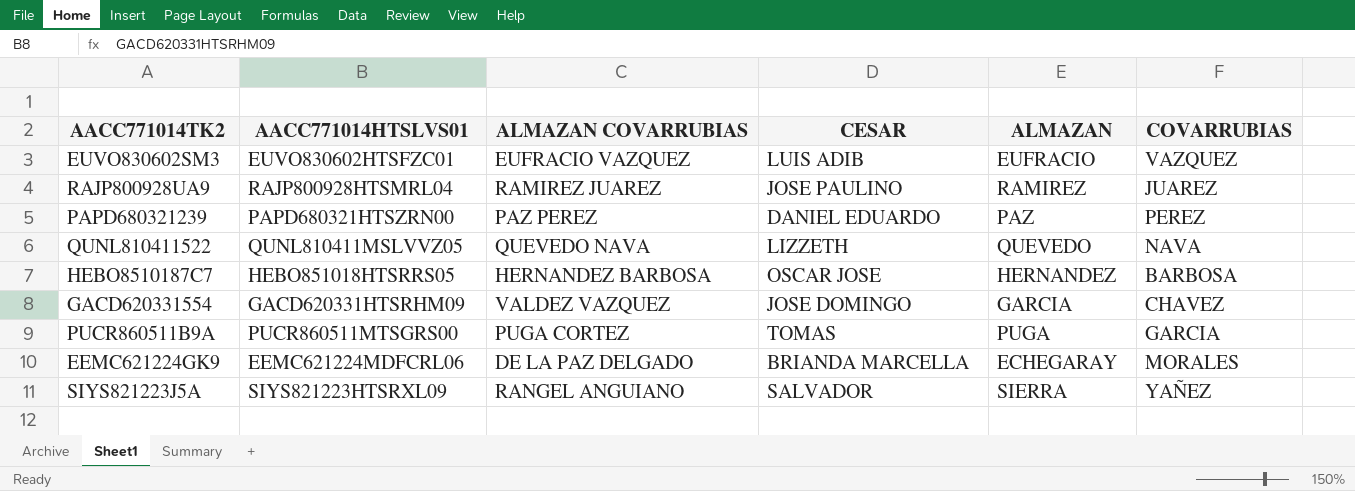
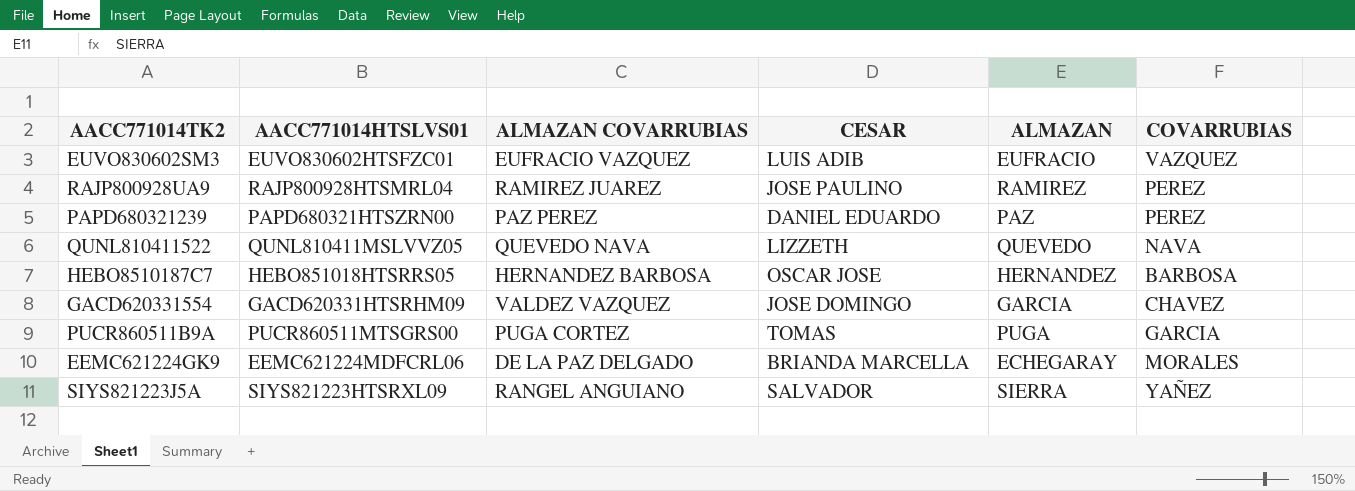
RAJP800928UA9 | COVARRUBIAS: JUAREZ -> PEREZ

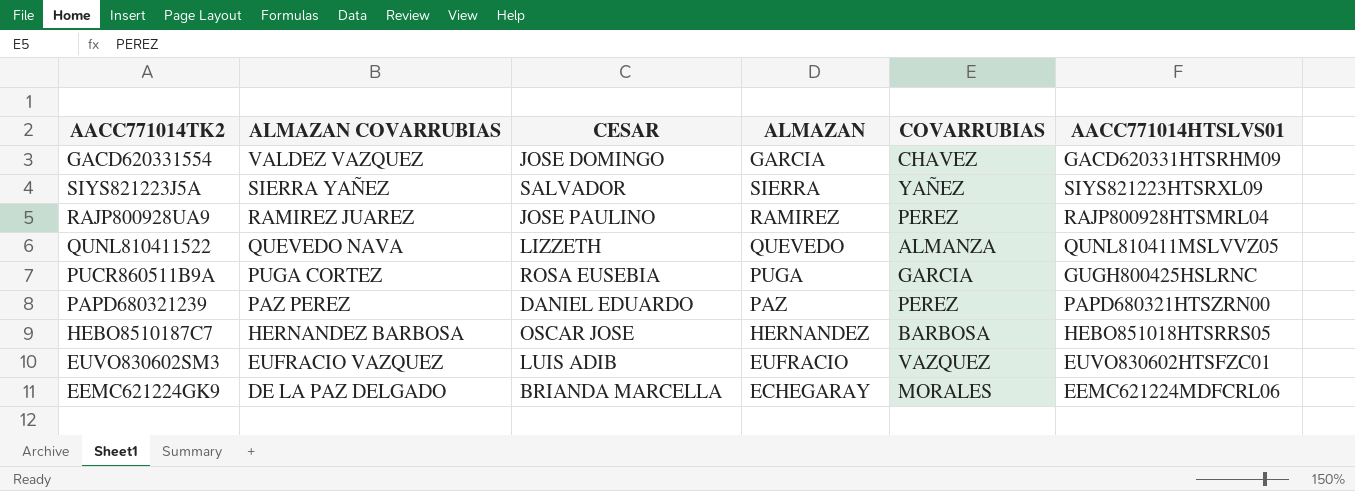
row order: none -> ALMAZAN COVARRUBIAS descending
column AACC771014HTSLVS01 | position: 2 -> 6
SIYS821223J5A | ALMAZAN COVARRUBIAS: RANGEL ANGUIANO -> SIERRA YAÑEZ
QUNL810411522 | COVARRUBIAS: NAVA -> ALMANZA
PUCR860511B9A | CESAR: TOMAS -> ROSA EUSEBIA
PUCR860511B9A | AACC771014HTSLVS01: PUCR860511MTSGRS00 -> GUGH800425HSLRNC

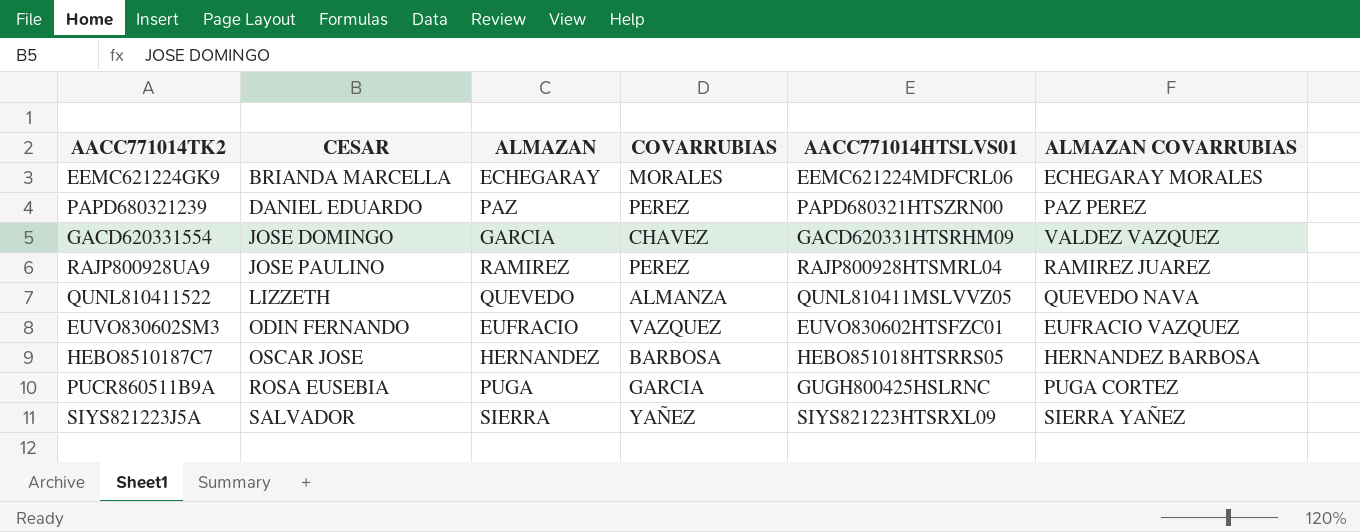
row order: ALMAZAN COVARRUBIAS descending -> CESAR ascending
column ALMAZAN COVARRUBIAS | position: 2 -> 6
EEMC621224GK9 | ALMAZAN COVARRUBIAS: DE LA PAZ DELGADO -> ECHEGARAY MORALES
EUVO830602SM3 | CESAR: LUIS ADIB -> ODIN FERNANDO

